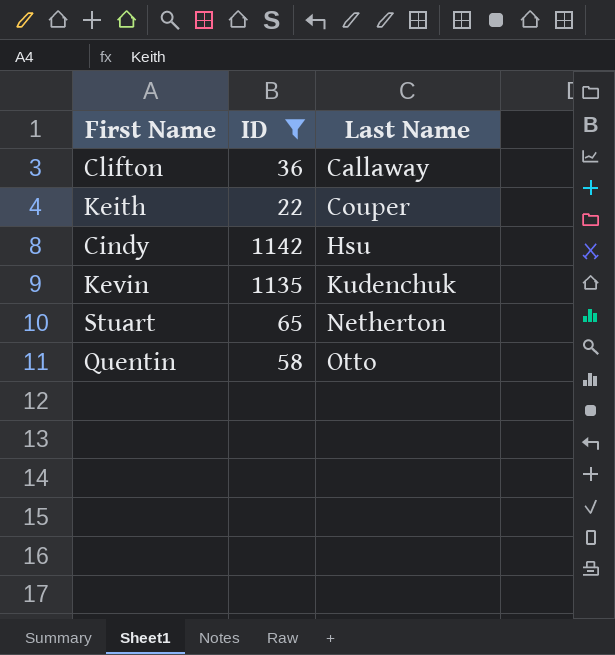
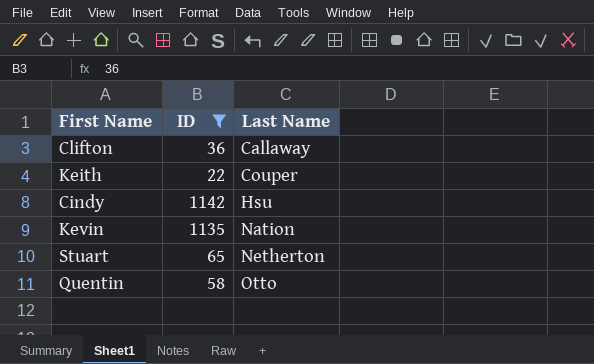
Kevin | Last Name: Kudenchuk -> Nation

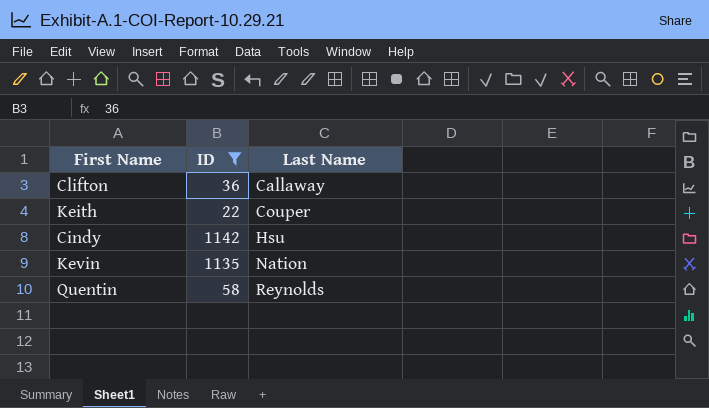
row Stuart: 65 | Netherton -> none
Quentin | Last Name: Otto -> Reynolds

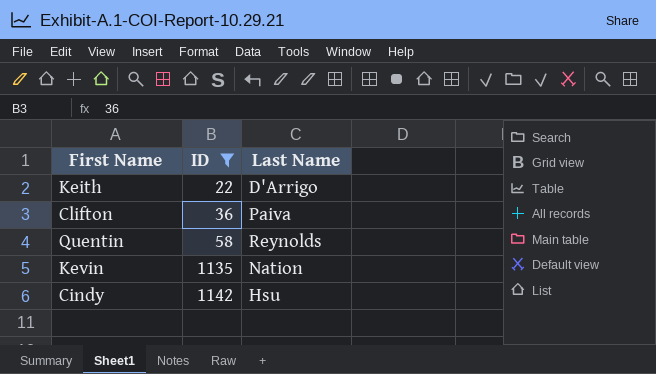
row order: Last Name ascending -> ID ascending
Keith | Last Name: Couper -> D'Arrigo
Clifton | Last Name: Callaway -> Paiva

